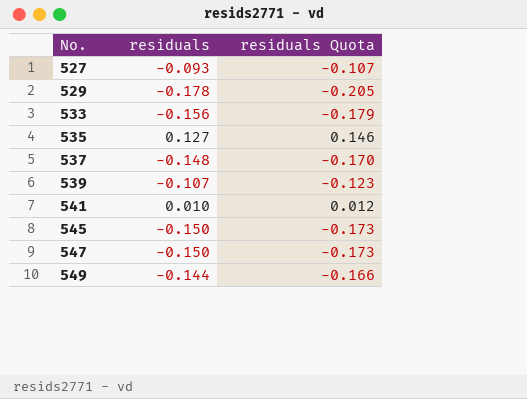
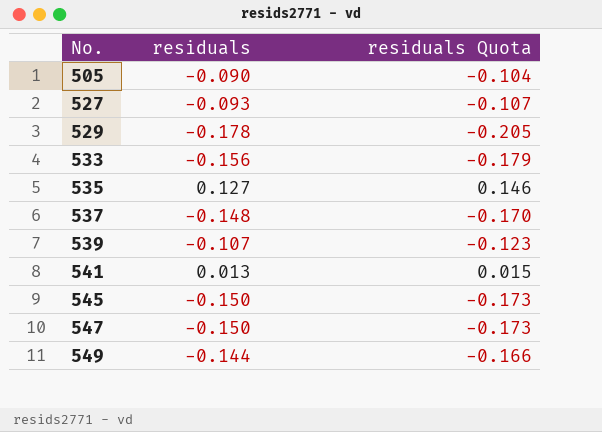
row 505: none -> -0.090 | -0.104
541 | residuals: 0.010 -> 0.013
541 | residuals Quota: 0.012 -> 0.015

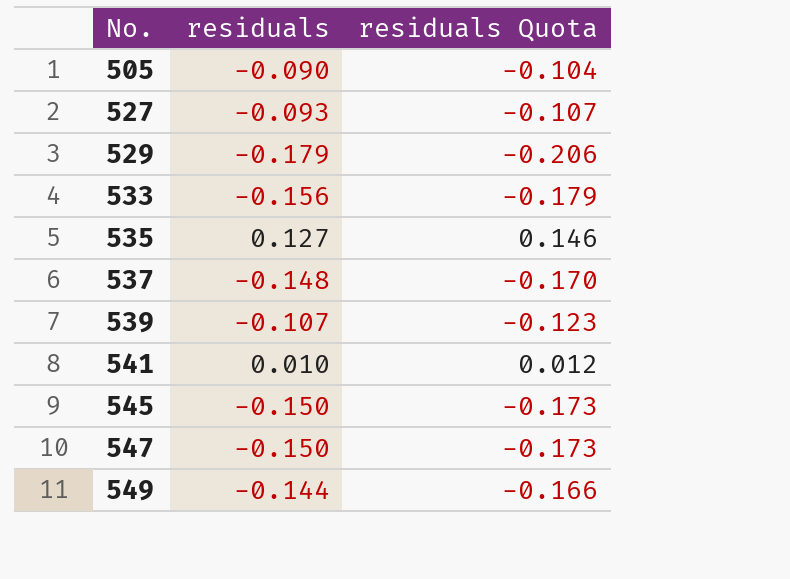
529 | residuals: -0.178 -> -0.179
529 | residuals Quota: -0.205 -> -0.206
541 | residuals: 0.013 -> 0.010
541 | residuals Quota: 0.015 -> 0.012

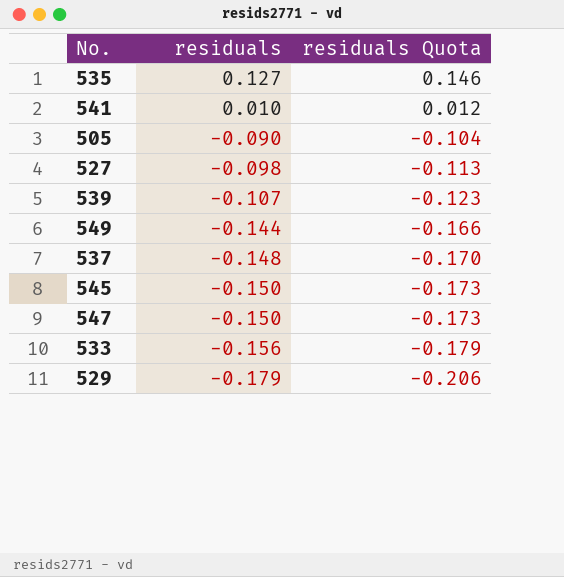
row order: No. ascending -> residuals descending
527 | residuals: -0.093 -> -0.098
527 | residuals Quota: -0.107 -> -0.113

